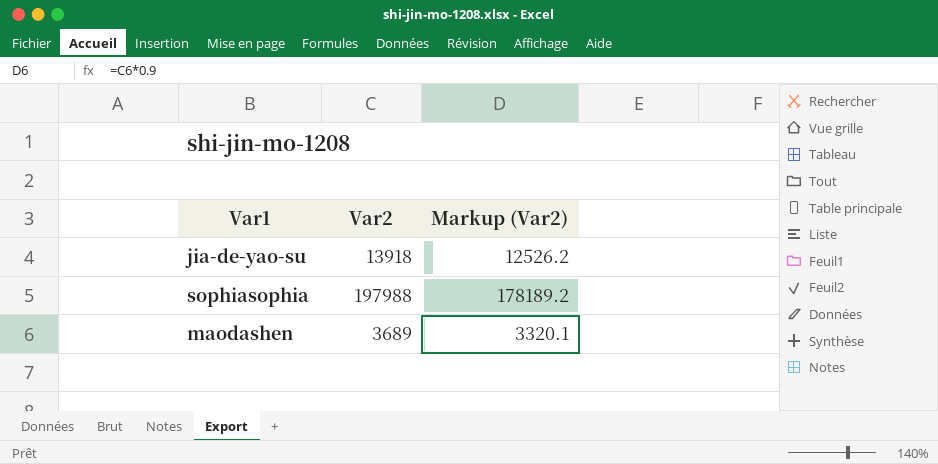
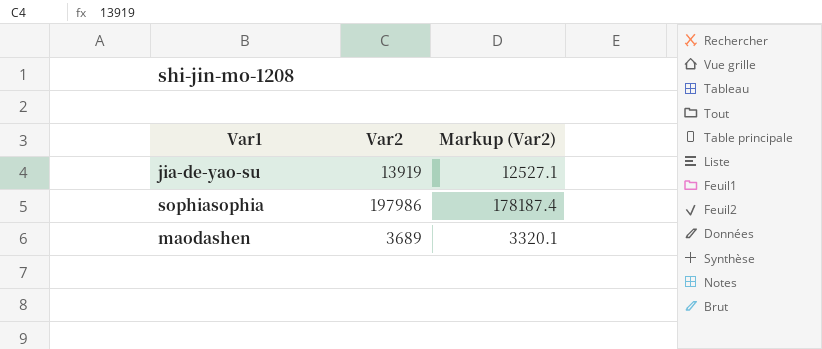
jia-de-yao-su | Var2: 13918 -> 13919
jia-de-yao-su | Markup (Var2): 12526.2 -> 12527.1
sophiasophia | Var2: 197988 -> 197986
sophiasophia | Markup (Var2): 178189.2 -> 178187.4

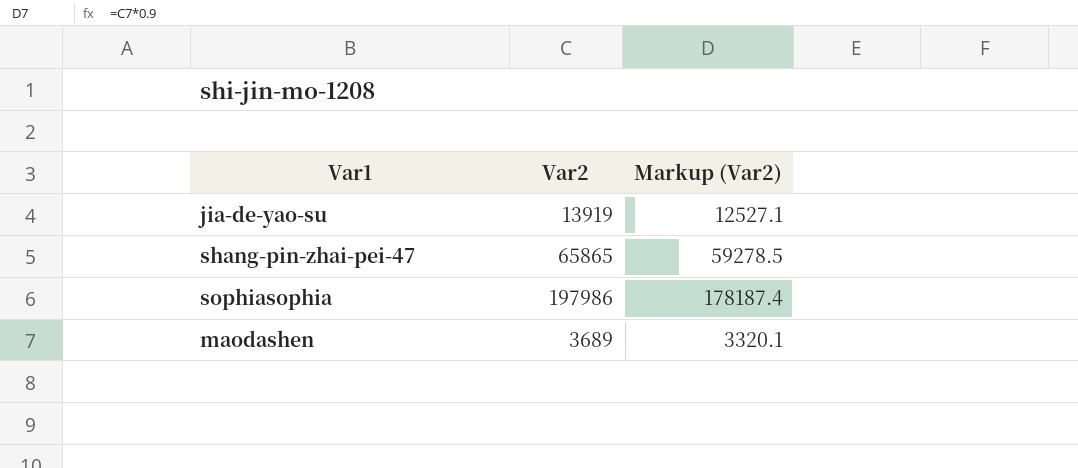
row shang-pin-zhai-pei-47: none -> 65865 | 59278.5

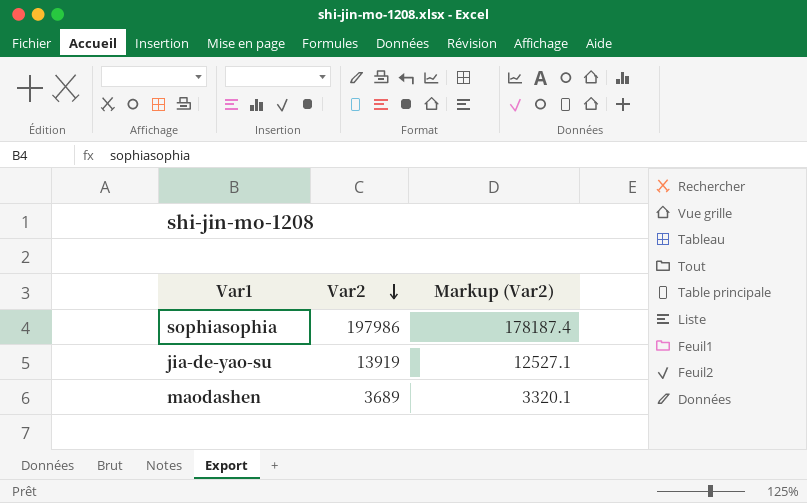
row order: none -> Var2 descending
row shang-pin-zhai-pei-47: 65865 | 59278.5 -> none

